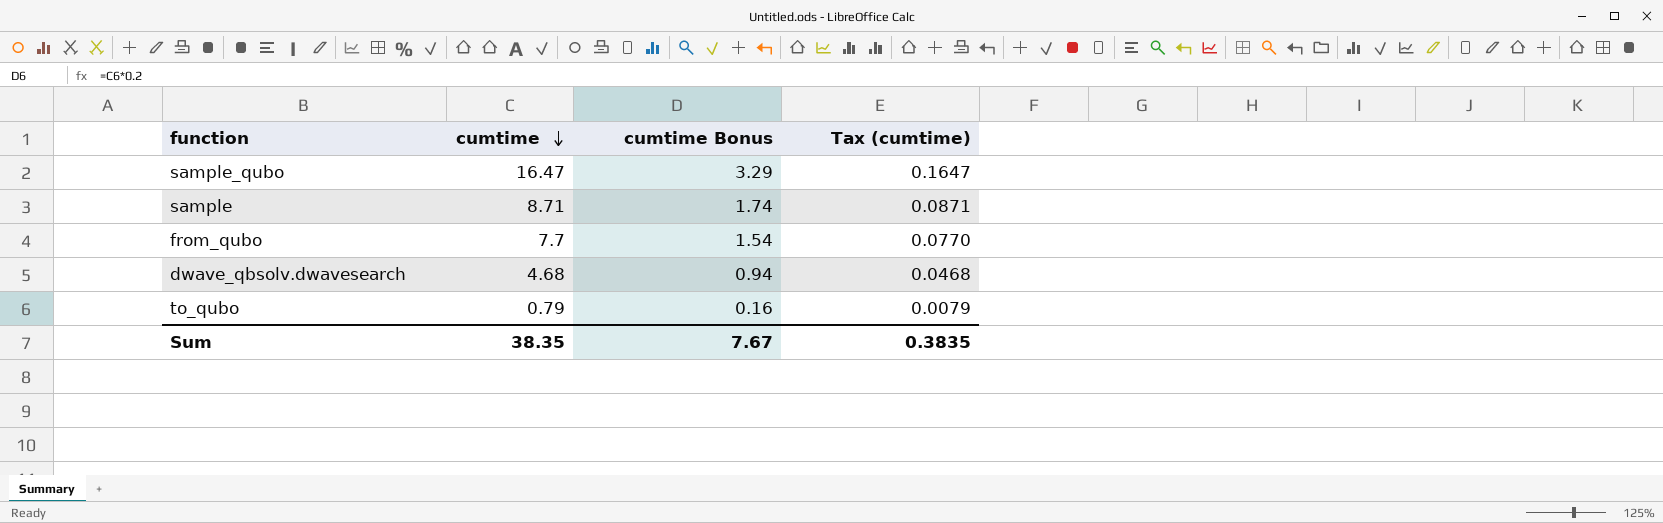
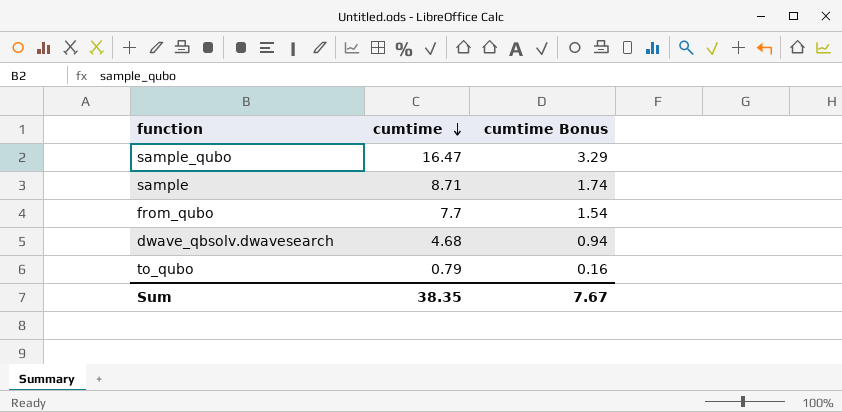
column Tax (cumtime) | formula: [cumtime] * 0.01 -> none

